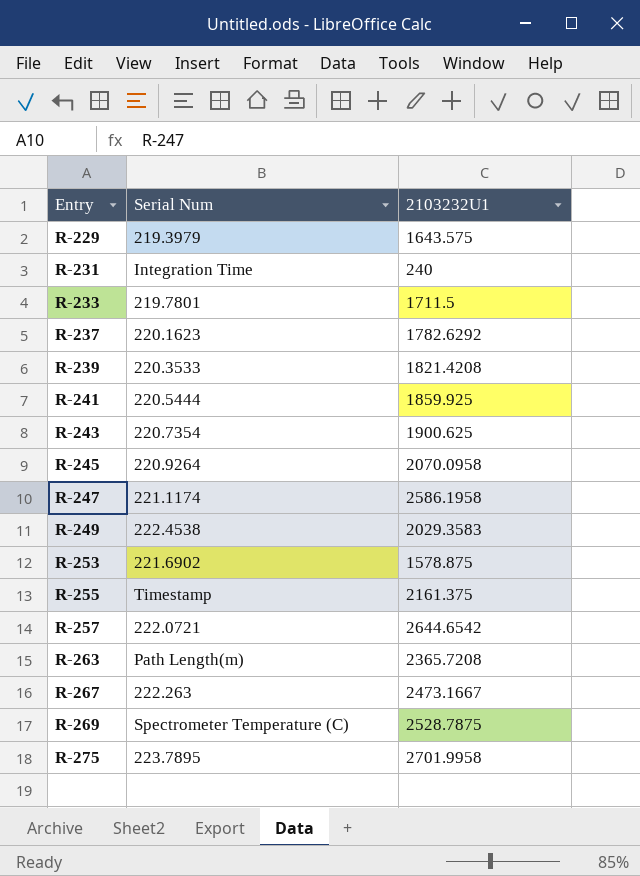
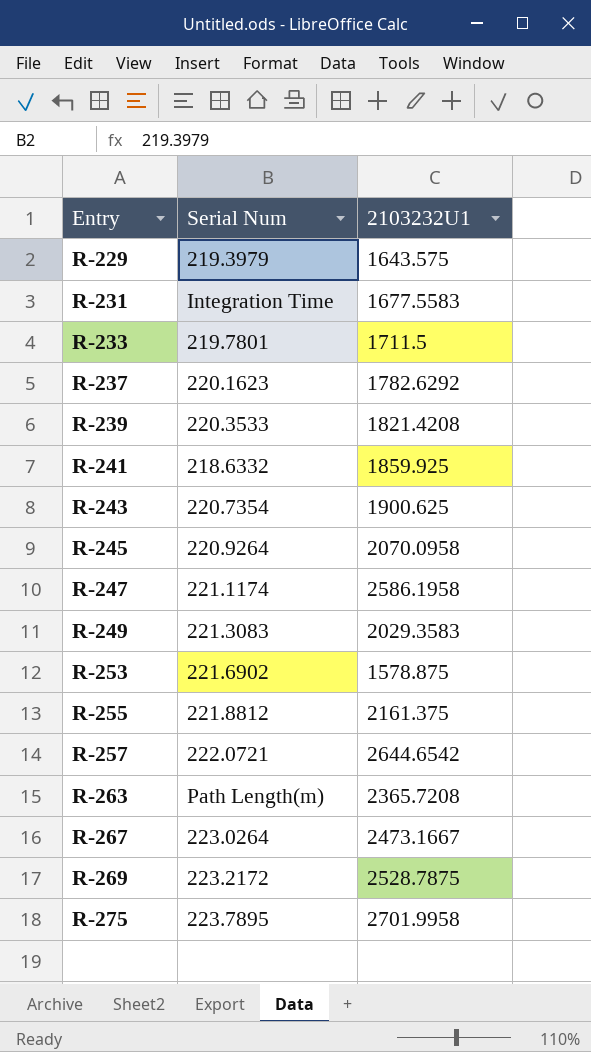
R-231 | 2103232U1: 240 -> 1677.5583
R-241 | Serial Num: 220.5444 -> 218.6332
R-249 | Serial Num: 222.4538 -> 221.3083
R-255 | Serial Num: Timestamp -> 221.8812
R-267 | Serial Num: 222.263 -> 223.0264
R-269 | Serial Num: Spectrometer Temperature (C) -> 223.2172

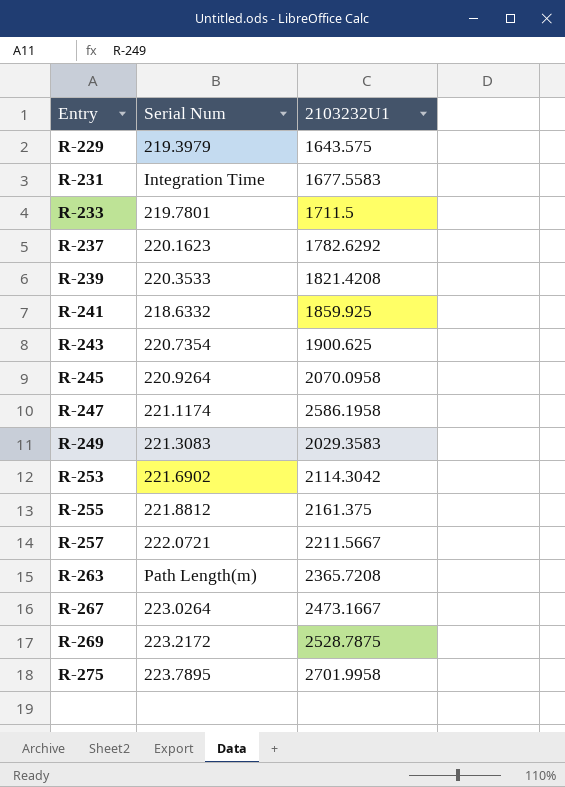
R-253 | 2103232U1: 1578.875 -> 2114.3042
R-257 | 2103232U1: 2644.6542 -> 2211.5667

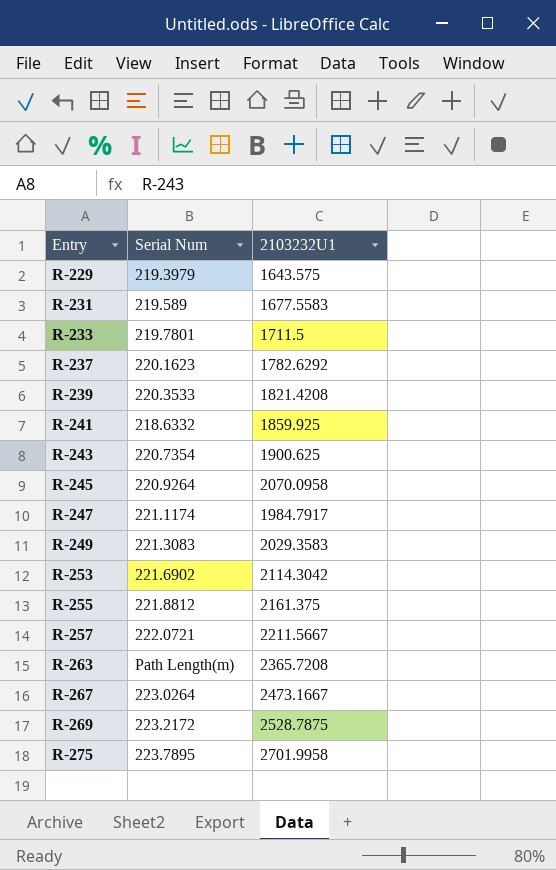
R-231 | Serial Num: Integration Time -> 219.589
R-247 | 2103232U1: 2586.1958 -> 1984.7917

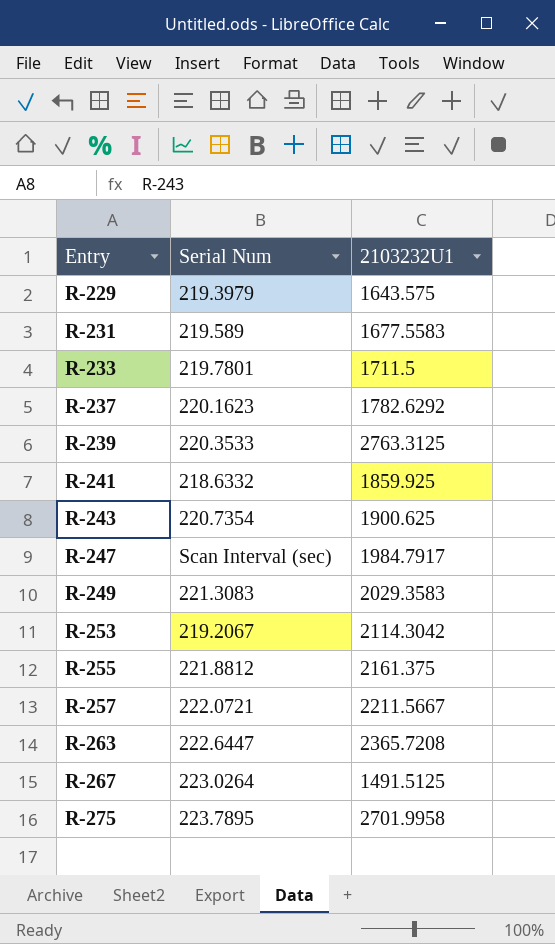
row R-245: 220.9264 | 2070.0958 -> none
row R-269: 223.2172 | 2528.7875 -> none
R-239 | 2103232U1: 1821.4208 -> 2763.3125
R-247 | Serial Num: 221.1174 -> Scan Interval (sec)
R-253 | Serial Num: 221.6902 -> 219.2067
R-263 | Serial Num: Path Length(m) -> 222.6447
R-267 | 2103232U1: 2473.1667 -> 1491.5125

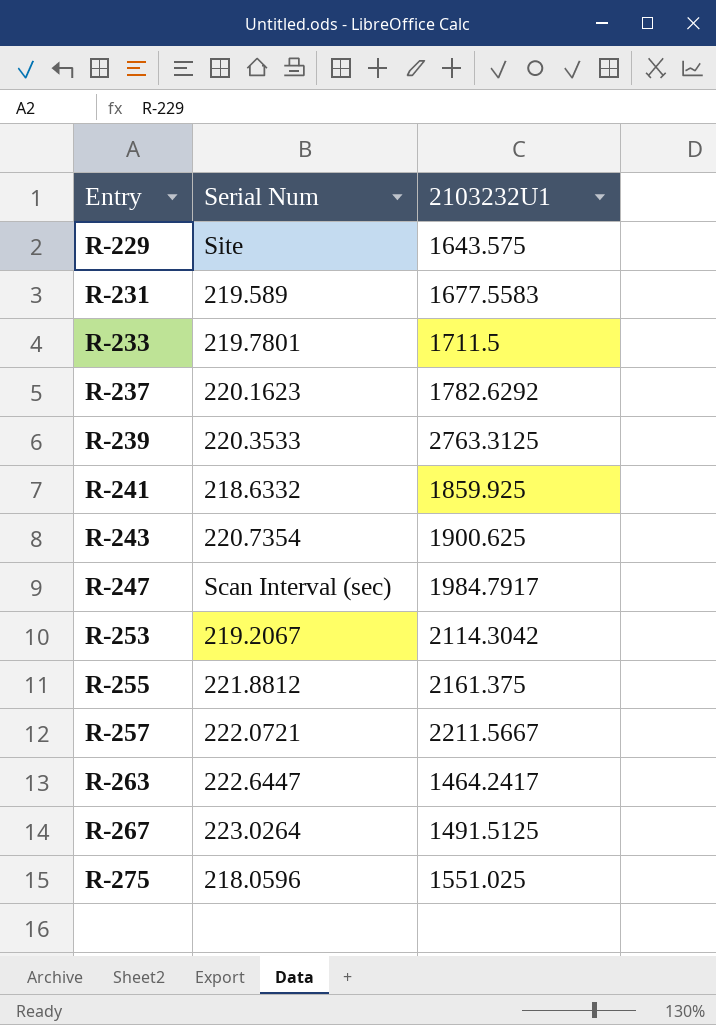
row R-249: 221.3083 | 2029.3583 -> none
R-229 | Serial Num: 219.3979 -> Site
R-263 | 2103232U1: 2365.7208 -> 1464.2417
R-275 | Serial Num: 223.7895 -> 218.0596
R-275 | 2103232U1: 2701.9958 -> 1551.025

